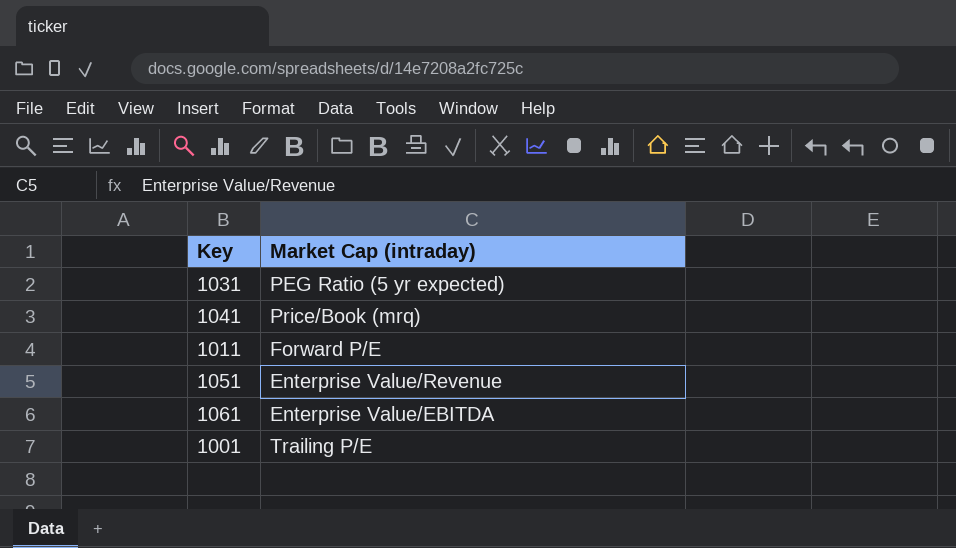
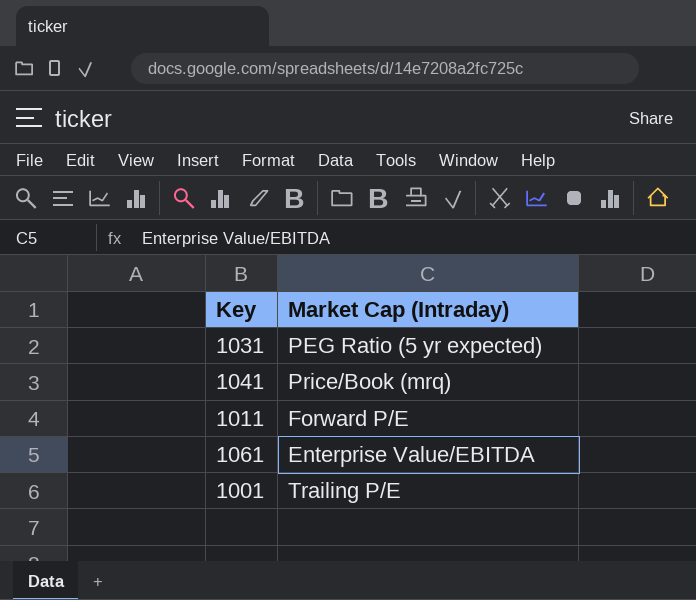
column name: Market Cap (intraday) -> Market Cap (Intraday)
row 1051: Enterprise Value/Revenue -> none

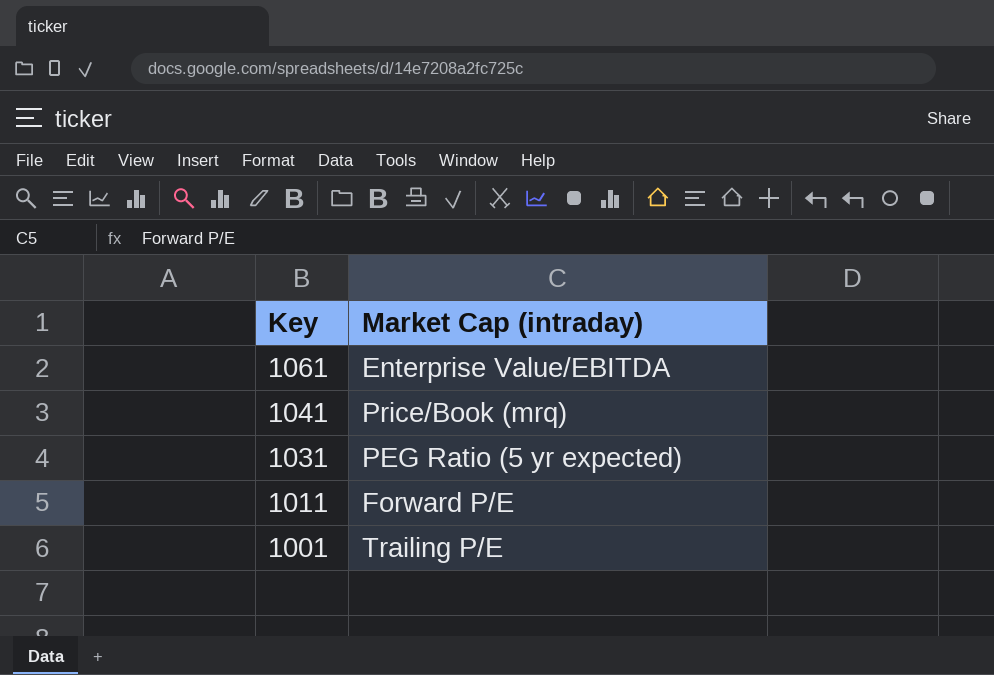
row order: none -> Key descending
column name: Market Cap (Intraday) -> Market Cap (intraday)

